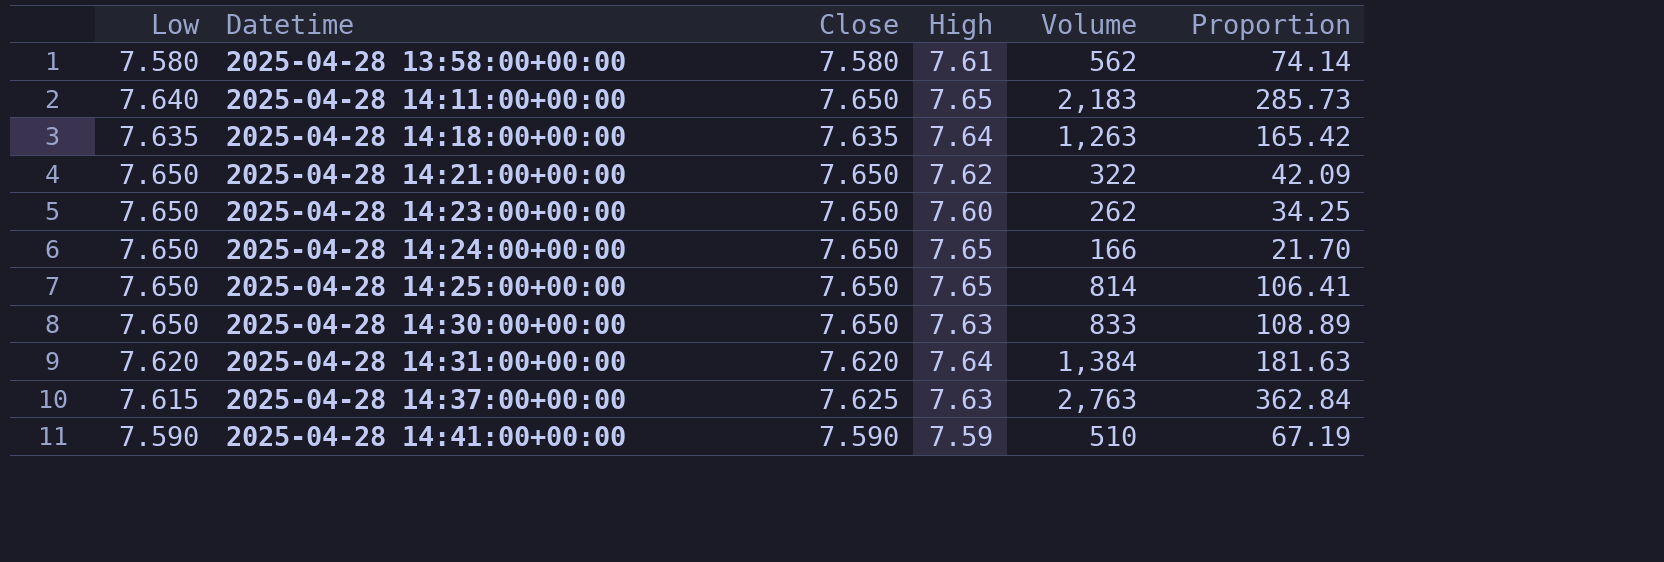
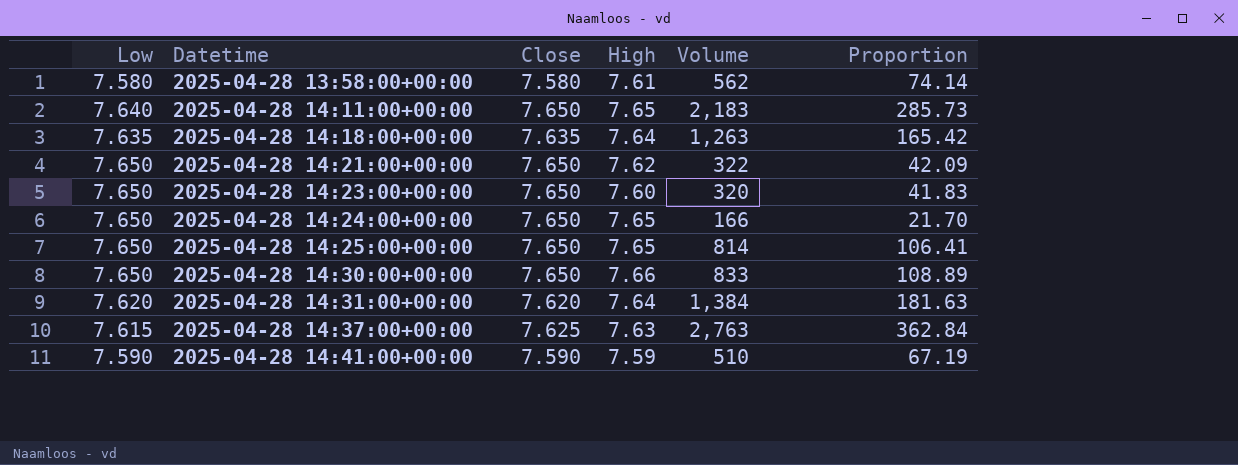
2025-04-28 14:23:00+00:00 | Volume: 262 -> 320
2025-04-28 14:23:00+00:00 | Proportion: 34.25 -> 41.83
2025-04-28 14:30:00+00:00 | High: 7.63 -> 7.66

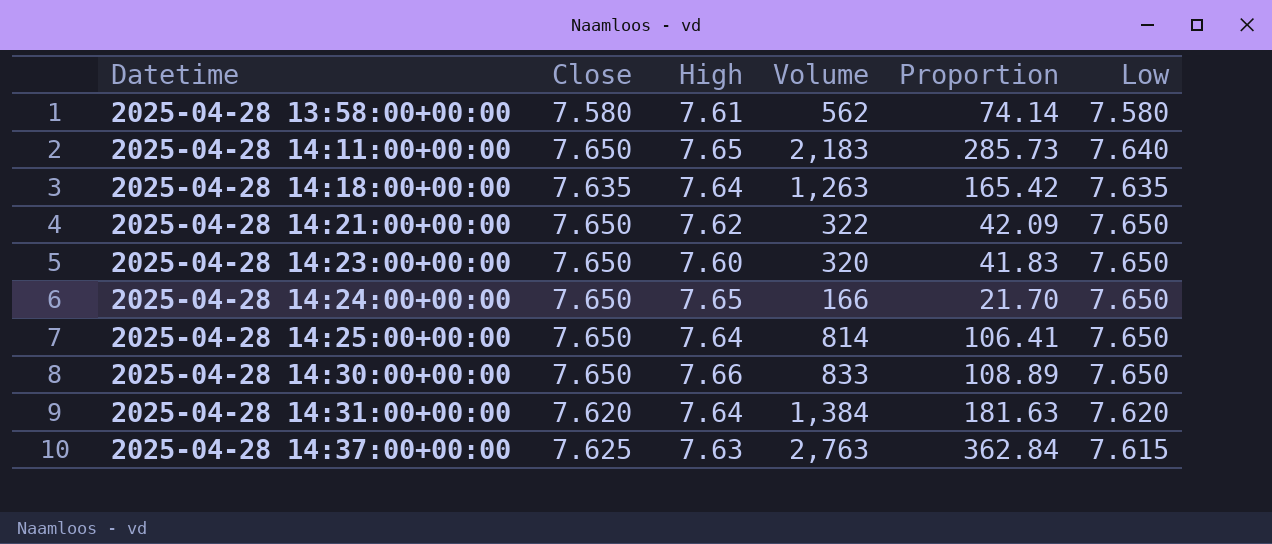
column Low | position: 1 -> 6
row 2025-04-28 14:41:00+00:00: 7.590 | 7.590 | 7.59 | 510 | 67.19 -> none
2025-04-28 14:25:00+00:00 | High: 7.65 -> 7.64

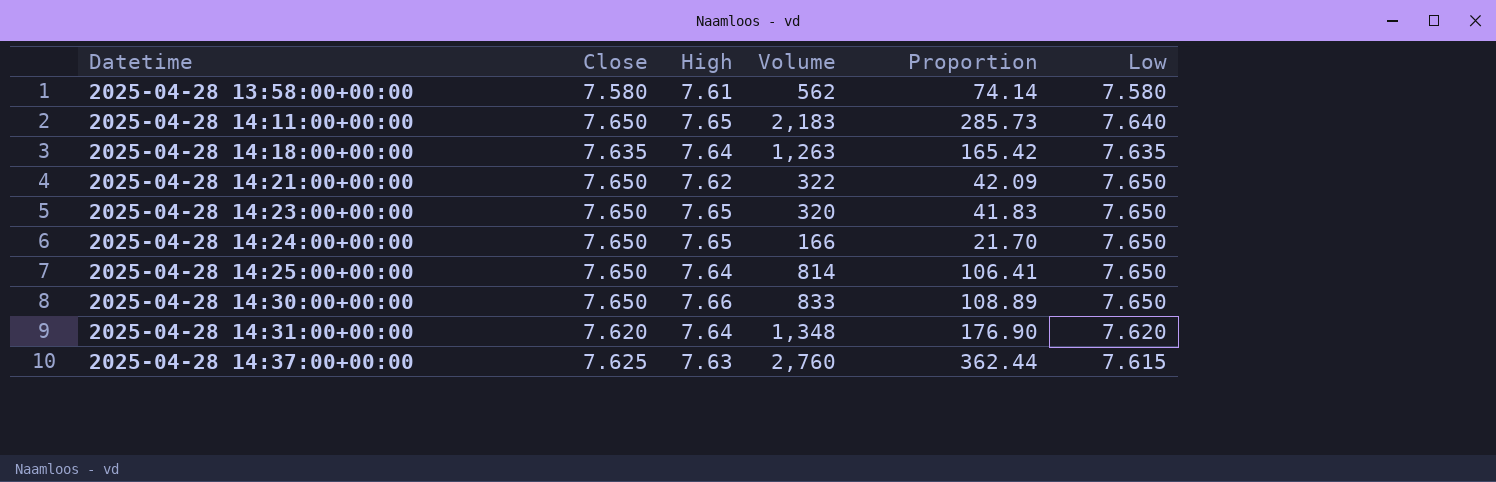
2025-04-28 14:23:00+00:00 | High: 7.60 -> 7.65
2025-04-28 14:31:00+00:00 | Volume: 1,384 -> 1,348
2025-04-28 14:31:00+00:00 | Proportion: 181.63 -> 176.90
2025-04-28 14:37:00+00:00 | Volume: 2,763 -> 2,760
2025-04-28 14:37:00+00:00 | Proportion: 362.84 -> 362.44

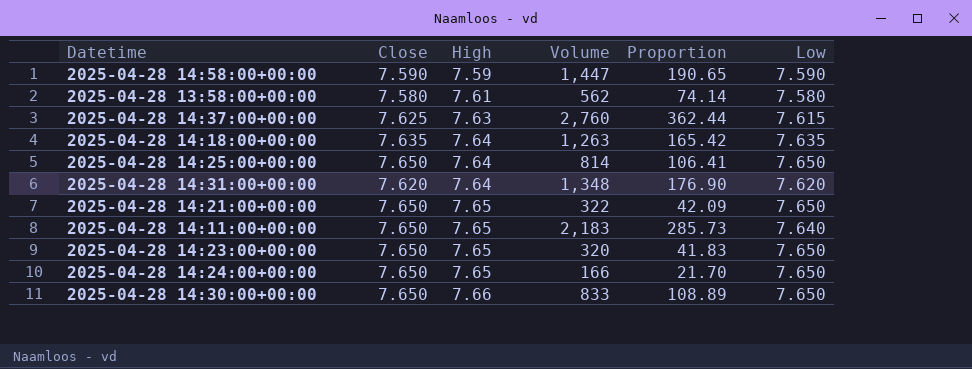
row order: Datetime ascending -> High ascending
row 2025-04-28 14:58:00+00:00: none -> 7.590 | 7.59 | 1,447 | 190.65 | 7.590
2025-04-28 14:21:00+00:00 | High: 7.62 -> 7.65

